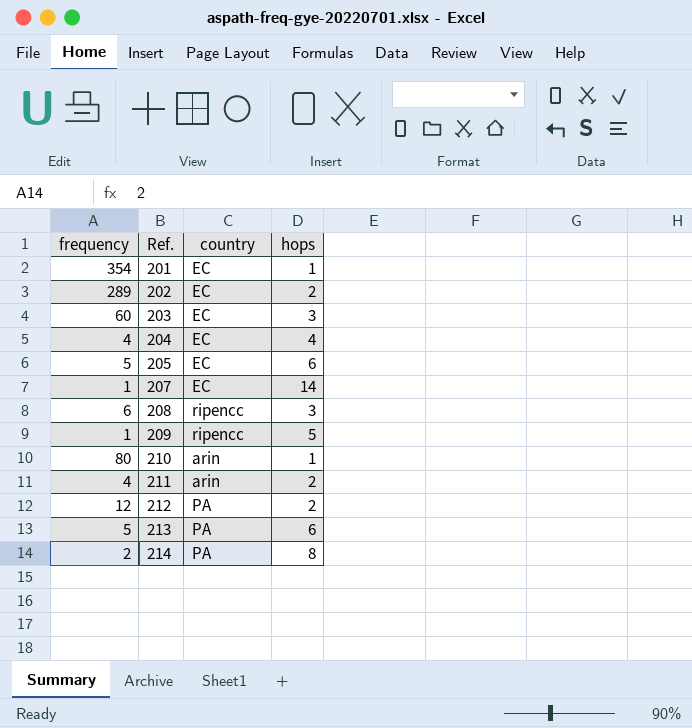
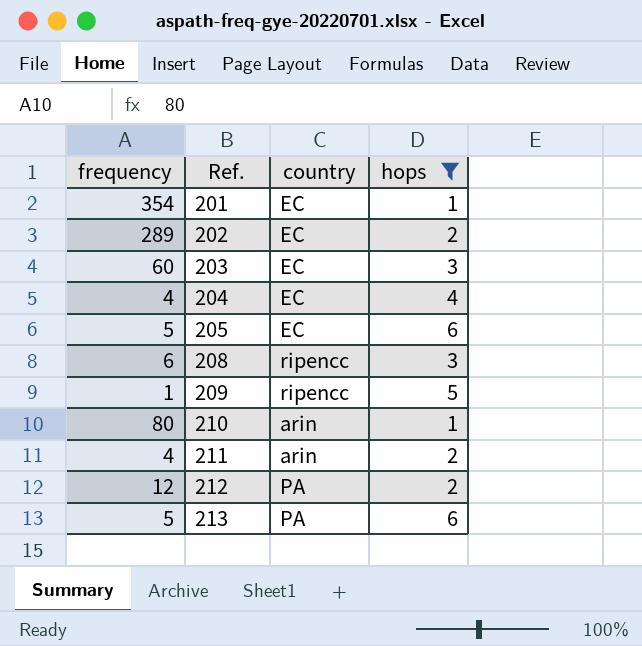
filter: none -> hops <= 6

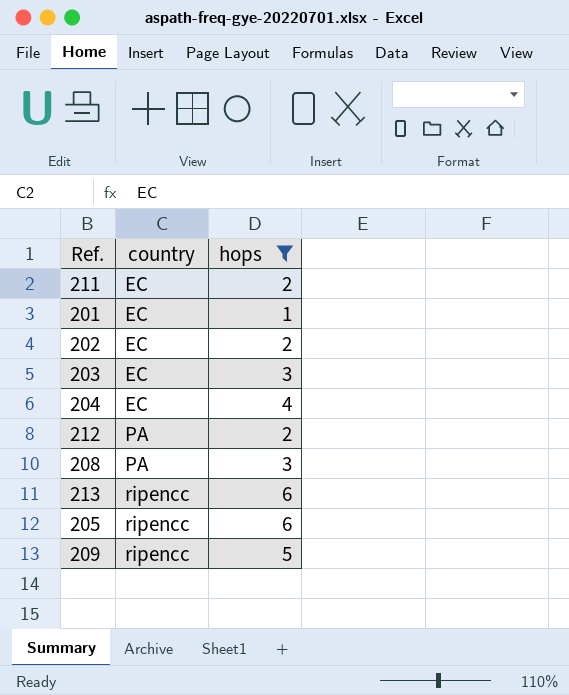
row order: Ref. ascending -> country ascending
column frequency | position: 1 -> none
row 210: 80 | arin | 1 -> none
211 | country: arin -> EC
208 | country: ripencc -> PA
213 | country: PA -> ripencc
205 | country: EC -> ripencc

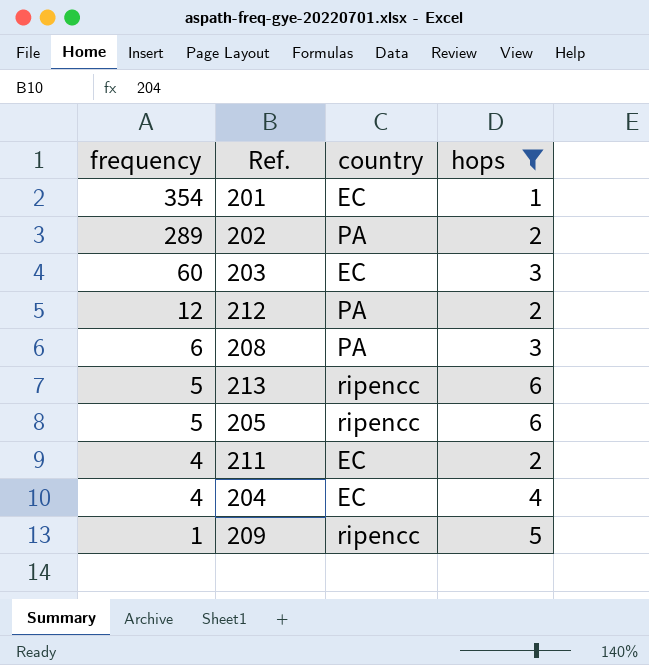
row order: country ascending -> frequency descending
column frequency | position: none -> 1
202 | country: EC -> PA

